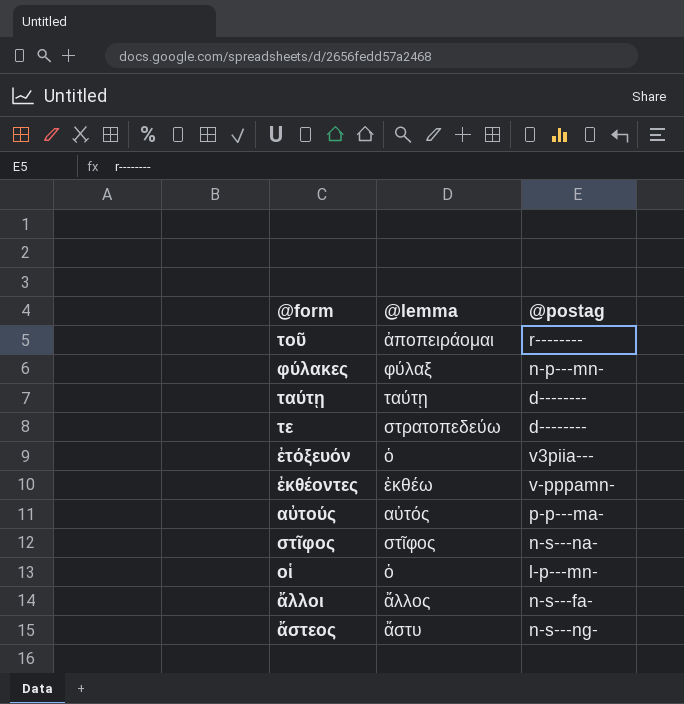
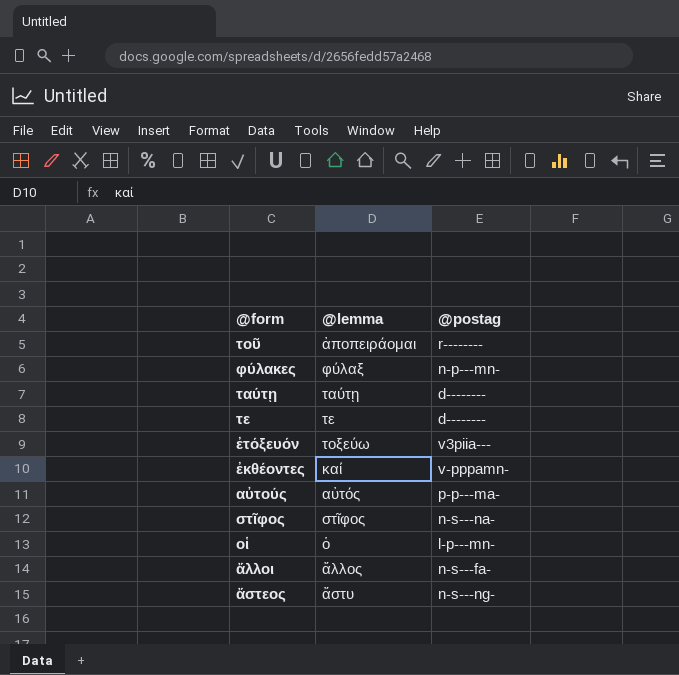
τε | @lemma: στρατοπεδεύω -> τε
ἐτόξευόν | @lemma: ὁ -> τοξεύω
ἐκθέοντες | @lemma: ἐκθέω -> καί

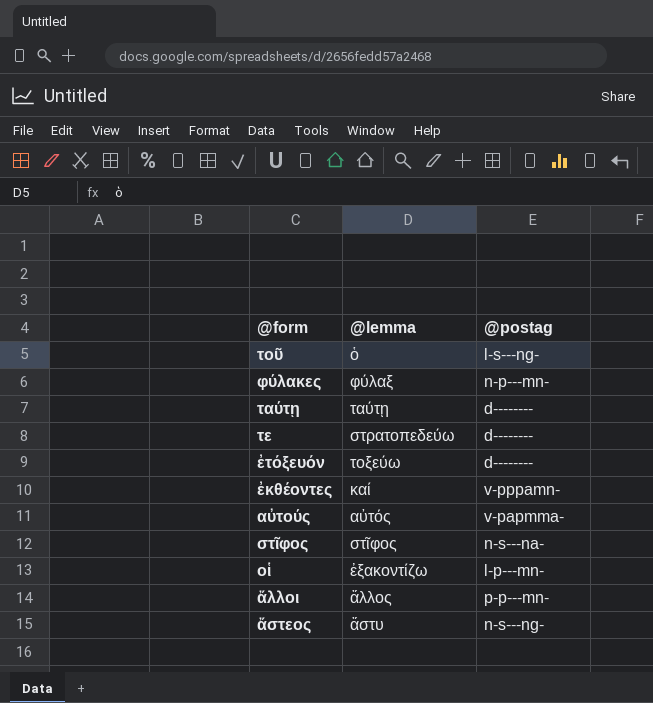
τοῦ | @lemma: ἀποπειράομαι -> ὁ
τοῦ | @postag: r-------- -> l-s---ng-
τε | @lemma: τε -> στρατοπεδεύω
ἐτόξευόν | @postag: v3piia--- -> d--------
αὐτούς | @postag: p-p---ma- -> v-papmma-
οἱ | @lemma: ὁ -> ἐξακοντίζω
ἄλλοι | @postag: n-s---fa- -> p-p---mn-

